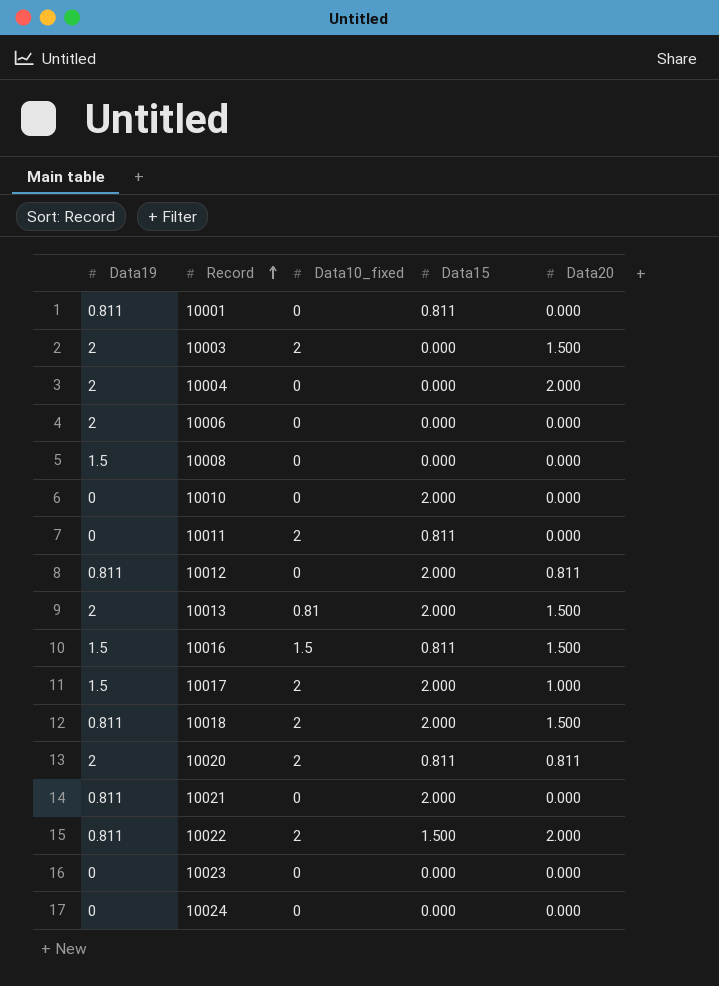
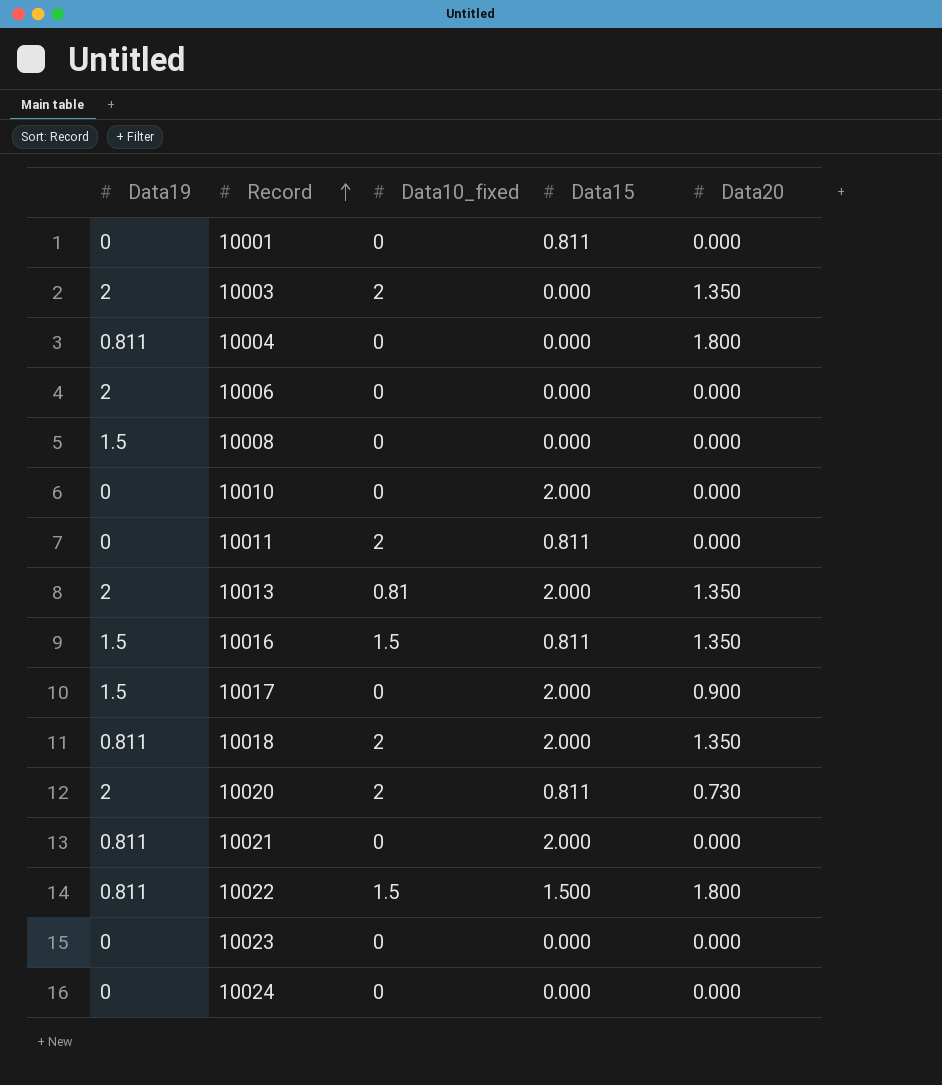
row 10012: 0.811 | 0 | 2.000 | 0.811 -> none
10001 | Data19: 0.811 -> 0
10003 | Data20: 1.500 -> 1.350
10004 | Data19: 2 -> 0.811
10004 | Data20: 2.000 -> 1.800
10013 | Data20: 1.500 -> 1.350
10016 | Data20: 1.500 -> 1.350
10017 | Data10_fixed: 2 -> 0
10017 | Data20: 1.000 -> 0.900
10018 | Data20: 1.500 -> 1.350
10020 | Data20: 0.811 -> 0.730
10022 | Data10_fixed: 2 -> 1.5
10022 | Data20: 2.000 -> 1.800

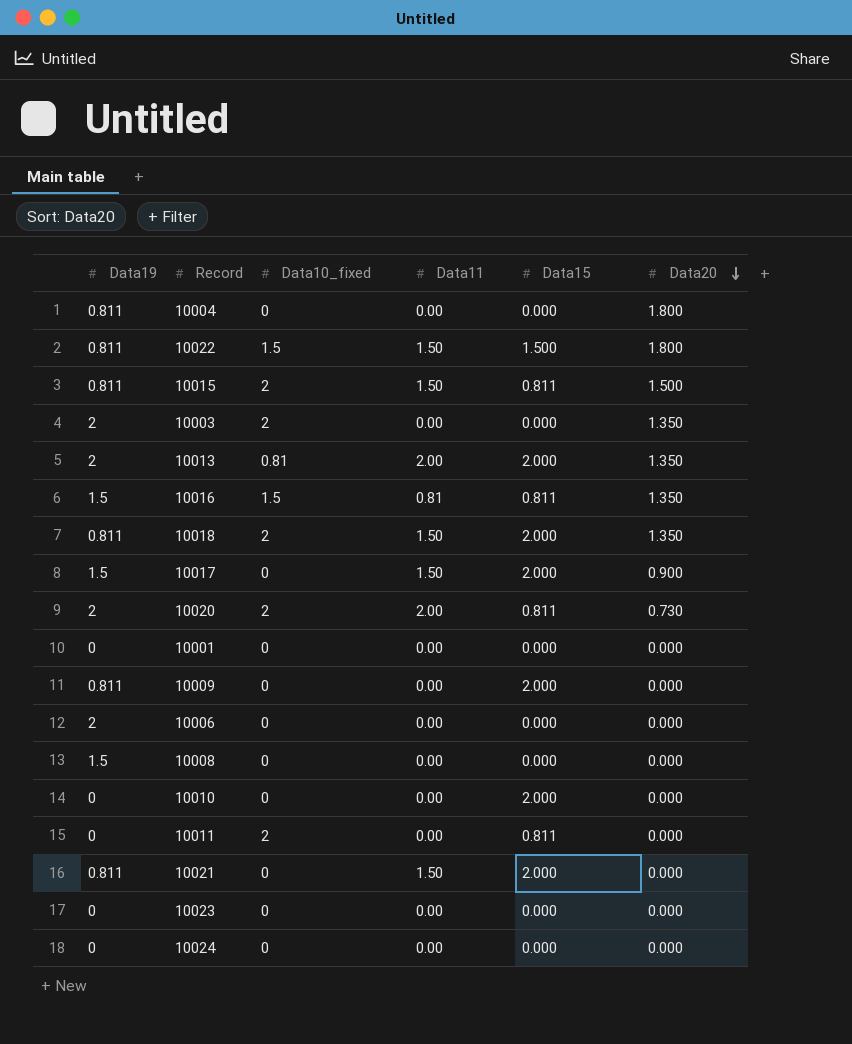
row order: Record ascending -> Data20 descending
column Data11 | position: none -> 4
row 10015: none -> 0.811 | 2 | 1.50 | 0.811 | 1.500
10001 | Data15: 0.811 -> 0.000
row 10009: none -> 0.811 | 0 | 0.00 | 2.000 | 0.000

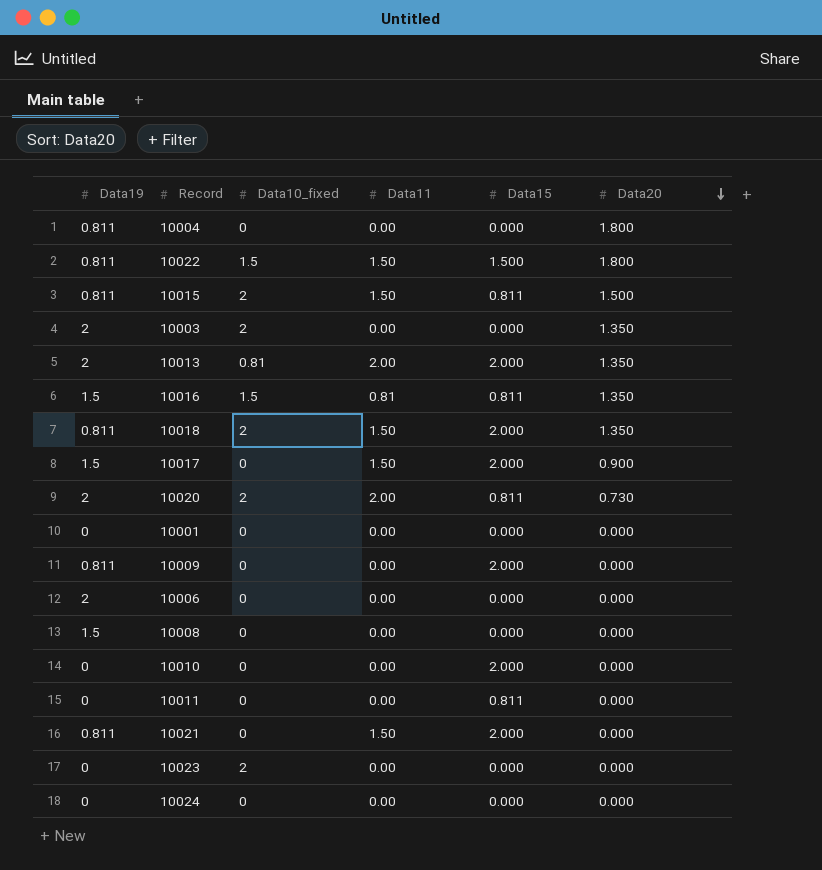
10011 | Data10_fixed: 2 -> 0
10023 | Data10_fixed: 0 -> 2

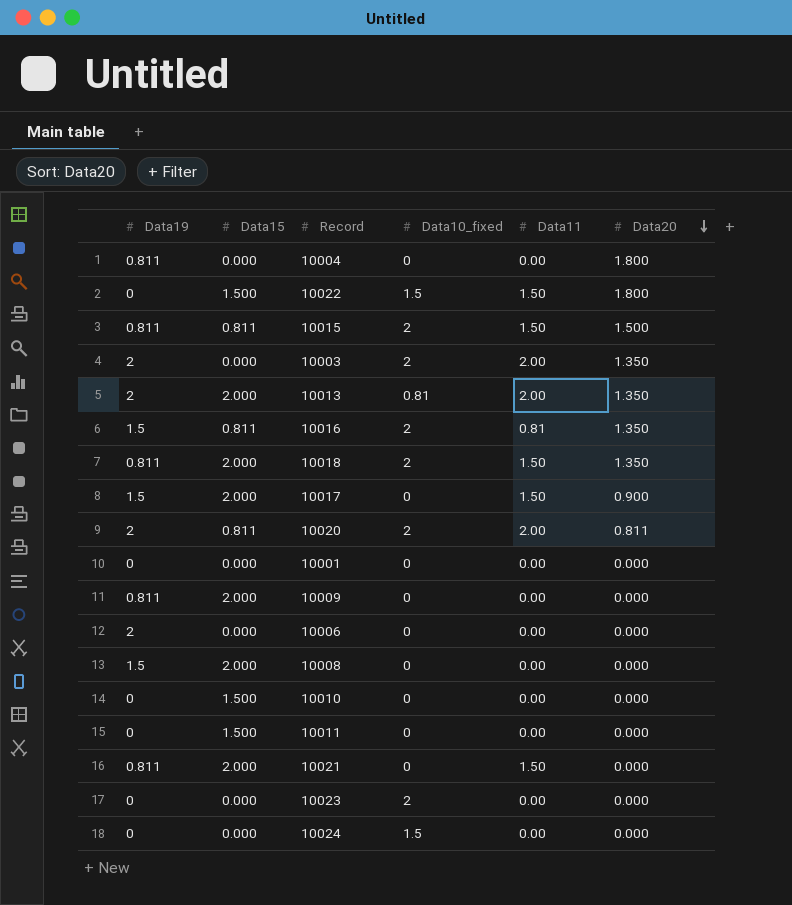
column Data15 | position: 5 -> 2
10022 | Data19: 0.811 -> 0
10003 | Data11: 0.00 -> 2.00
10016 | Data10_fixed: 1.5 -> 2
10020 | Data20: 0.730 -> 0.811
10008 | Data15: 0.000 -> 2.000
10010 | Data15: 2.000 -> 1.500
10011 | Data15: 0.811 -> 1.500
10024 | Data10_fixed: 0 -> 1.5

